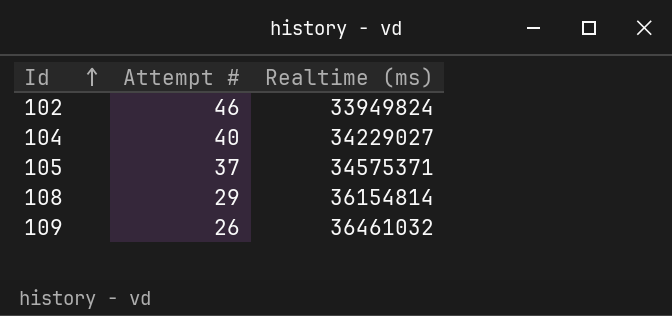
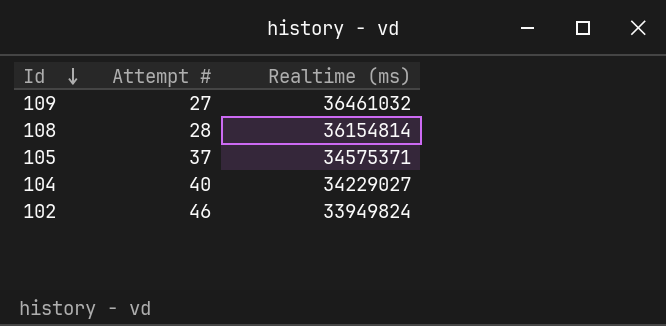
row order: Id ascending -> Id descending
109 | Attempt #: 26 -> 27
108 | Attempt #: 29 -> 28

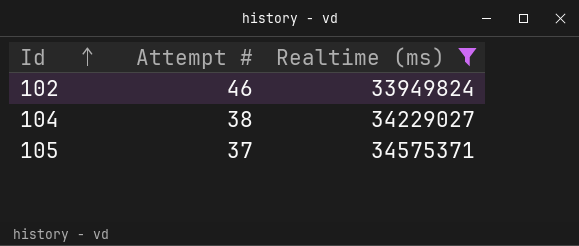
filter: none -> Realtime (ms) <= 34575371
row order: Id descending -> Id ascending
104 | Attempt #: 40 -> 38

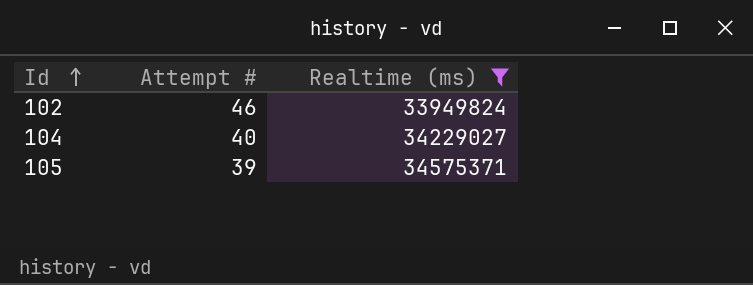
104 | Attempt #: 38 -> 40
105 | Attempt #: 37 -> 39

